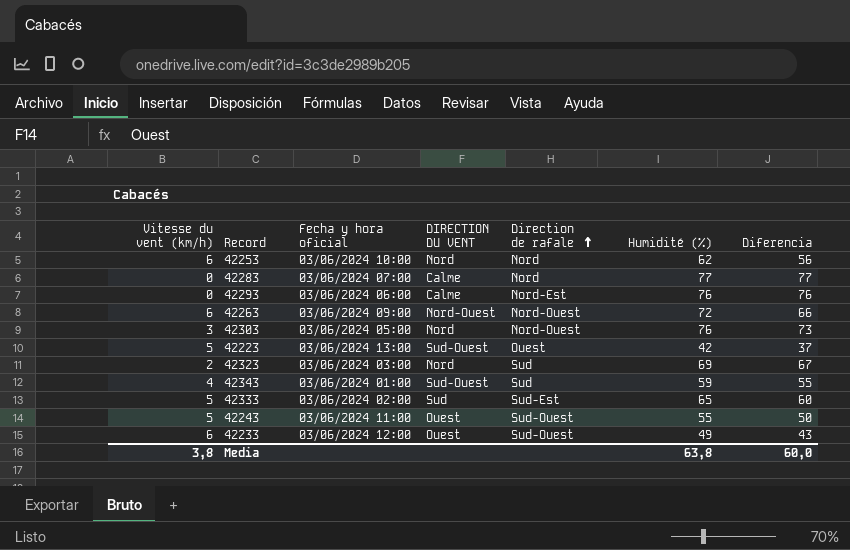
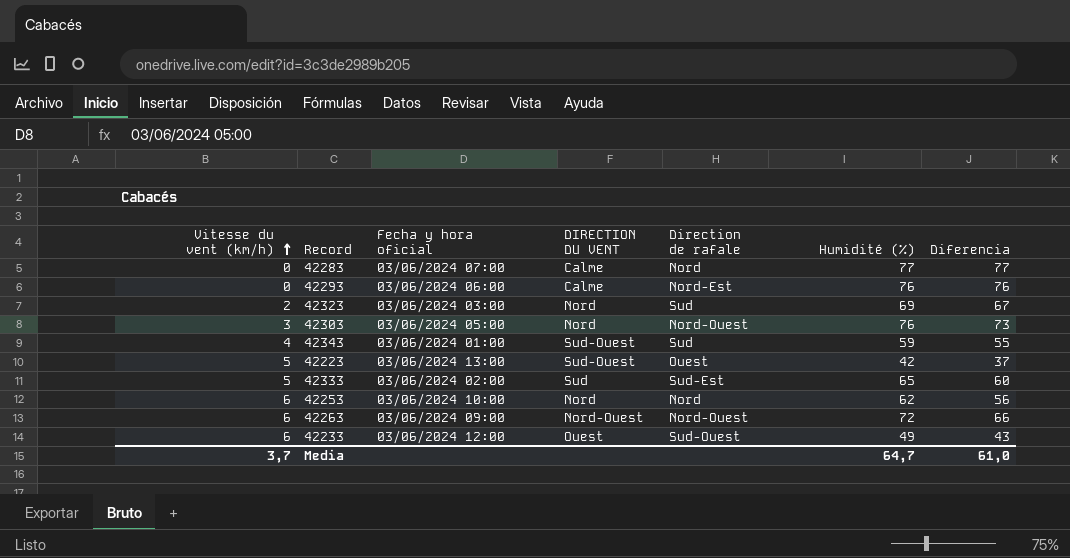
row order: Direction de rafale ascending -> Vitesse du vent (km/h) ascending
row 42243: 5 | 03/06/2024 11:00 | Ouest | Sud-Ouest | 55 | 50 -> none
Media | Vitesse du vent (km/h): 3,8 -> 3,7
Media | Humidité (%): 63,8 -> 64,7
Media | Diferencia: 60,0 -> 61,0

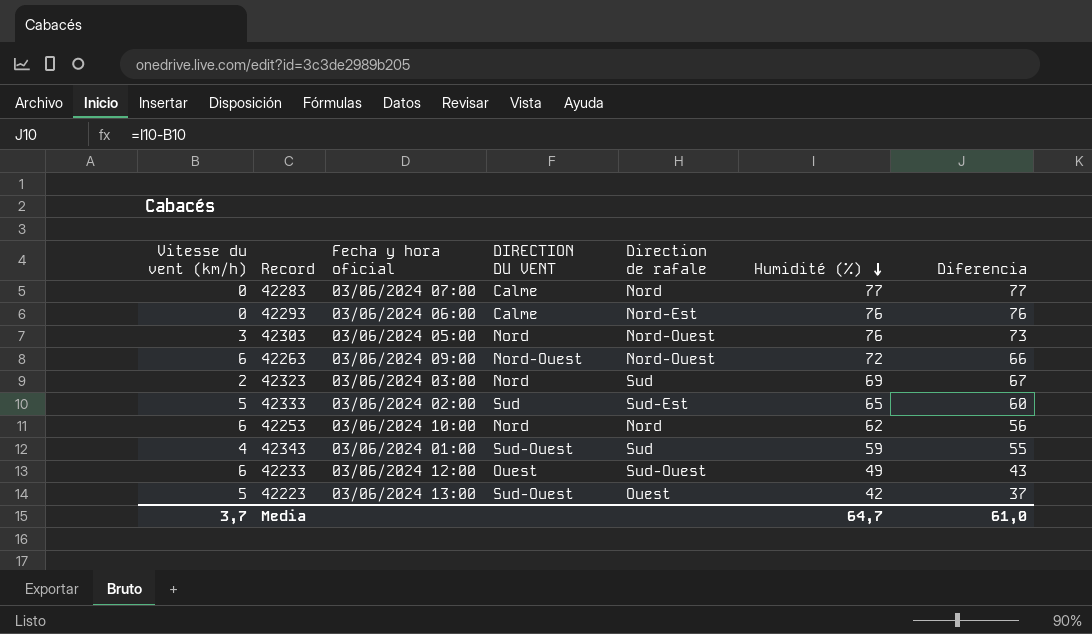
row order: Vitesse du vent (km/h) ascending -> Humidité (%) descending

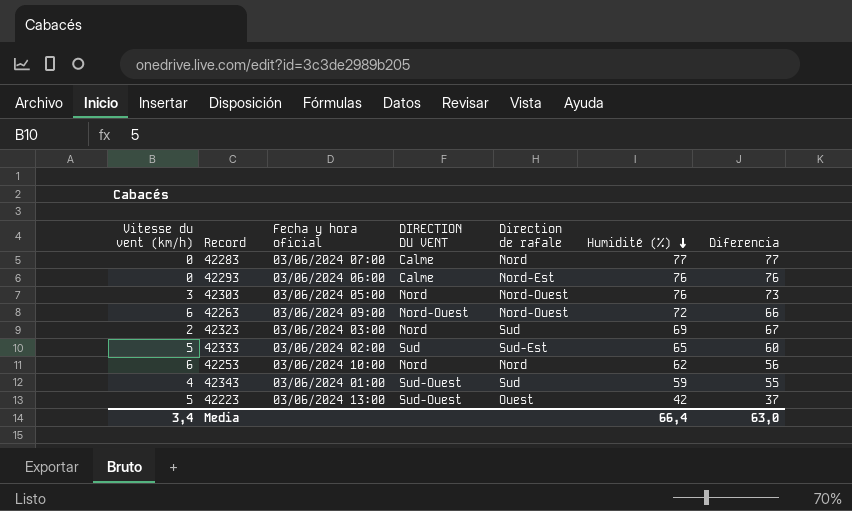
row 42233: 6 | 03/06/2024 12:00 | Ouest | Sud-Ouest | 49 | 43 -> none
Media | Vitesse du vent (km/h): 3,7 -> 3,4
Media | Humidité (%): 64,7 -> 66,4
Media | Diferencia: 61,0 -> 63,0

